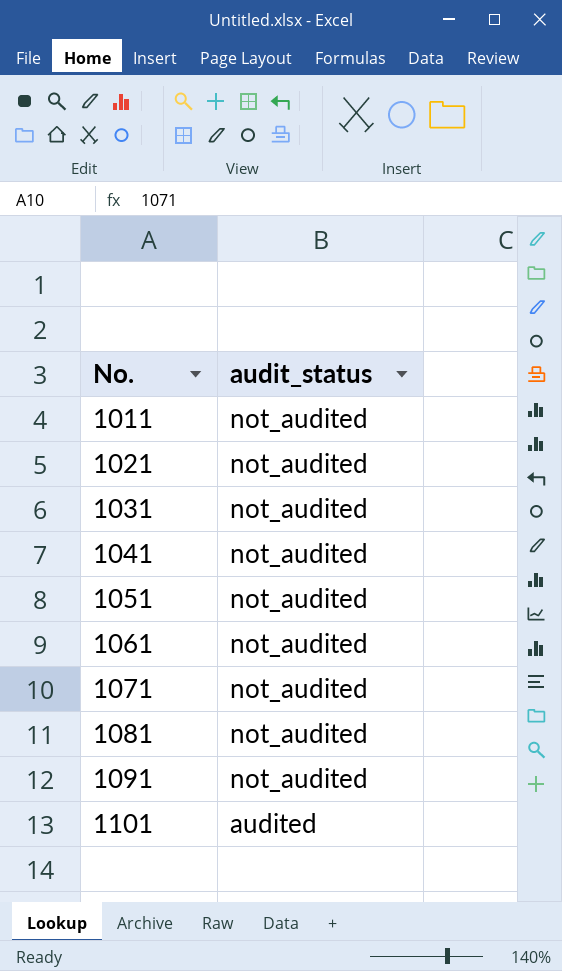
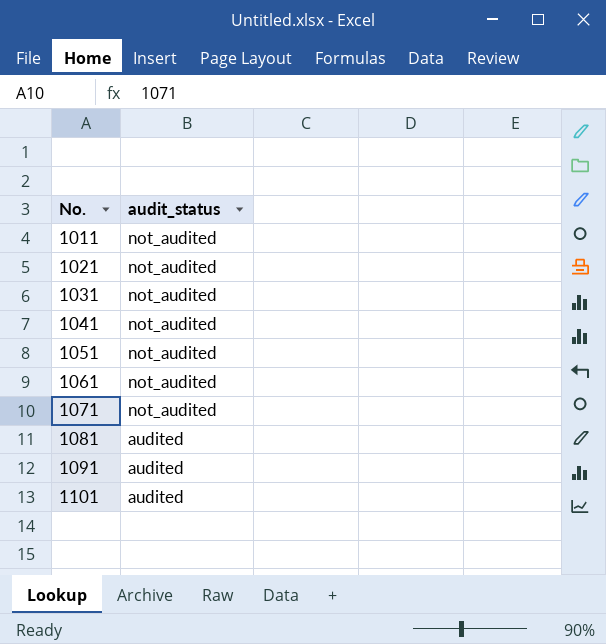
1081 | audit_status: not_audited -> audited
1091 | audit_status: not_audited -> audited

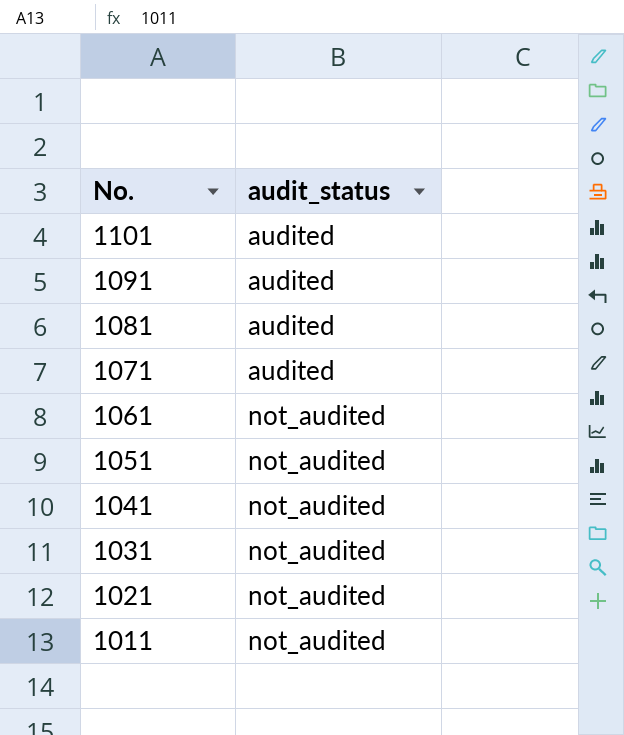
row order: No. ascending -> No. descending
1071 | audit_status: not_audited -> audited

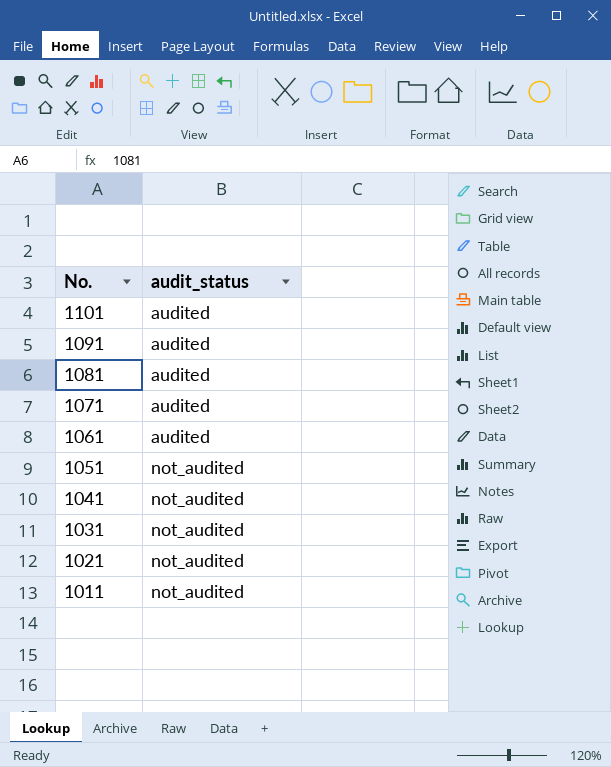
1061 | audit_status: not_audited -> audited

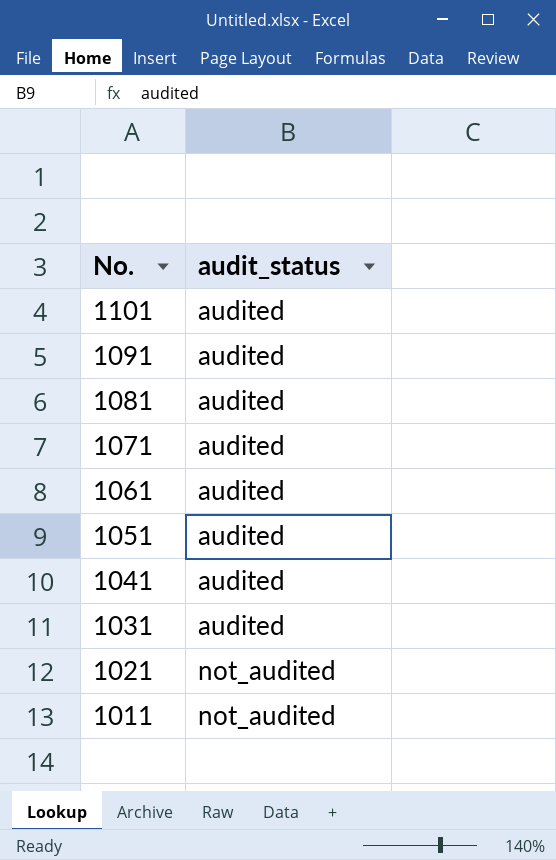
1051 | audit_status: not_audited -> audited
1041 | audit_status: not_audited -> audited
1031 | audit_status: not_audited -> audited

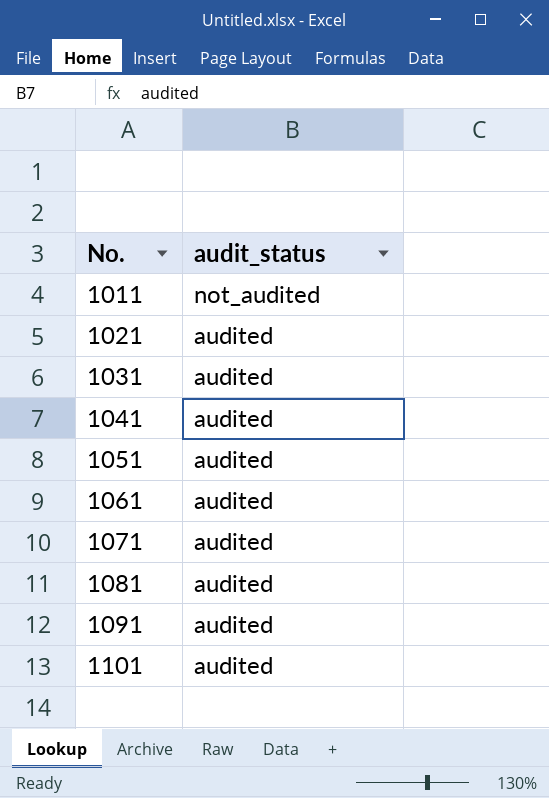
row order: No. descending -> No. ascending
1021 | audit_status: not_audited -> audited

